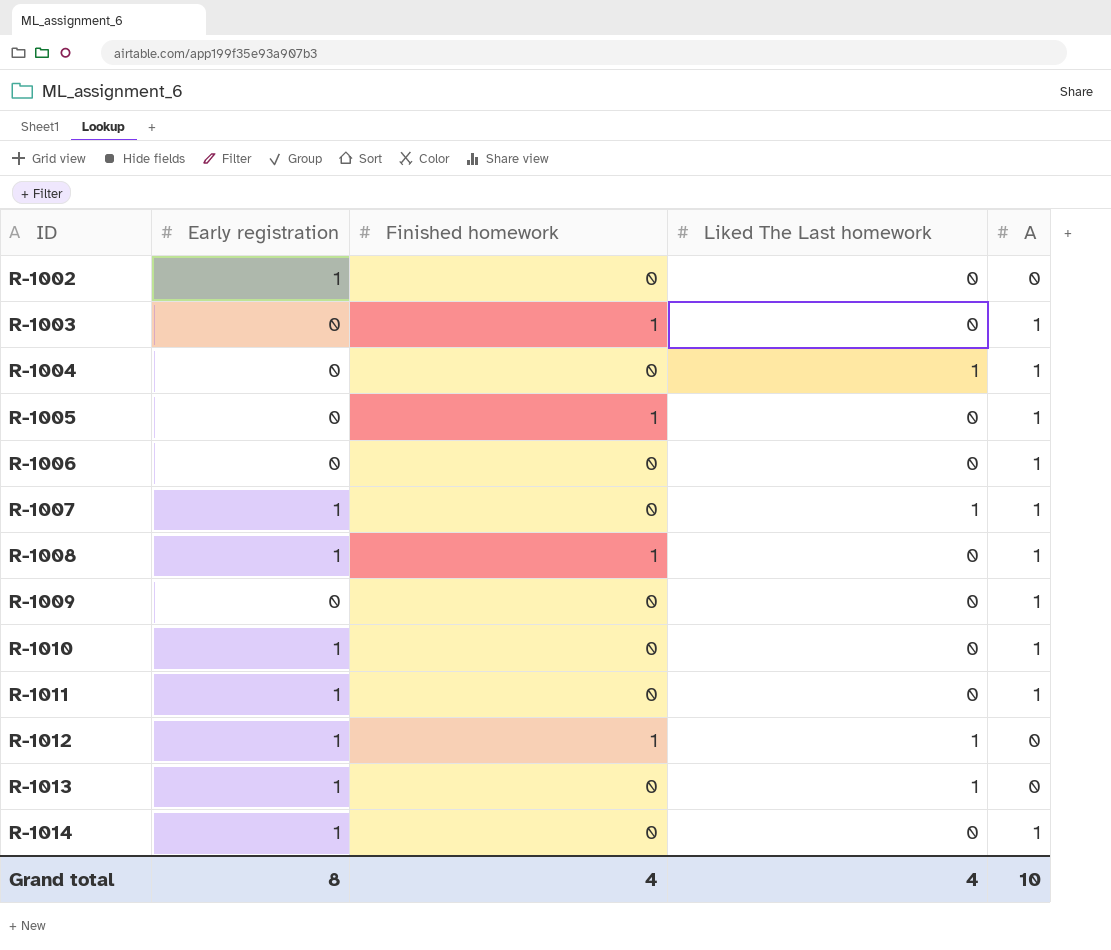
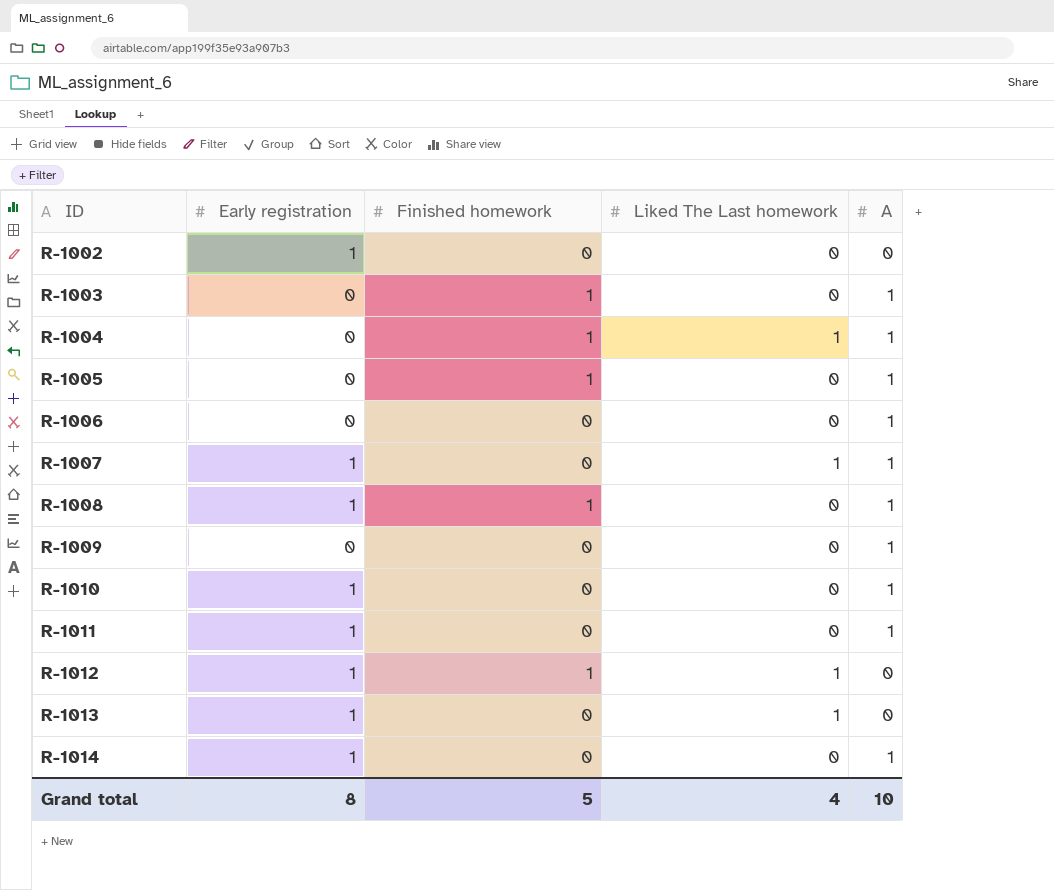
R-1004 | Finished homework: 0 -> 1
Grand total | Finished homework: 4 -> 5

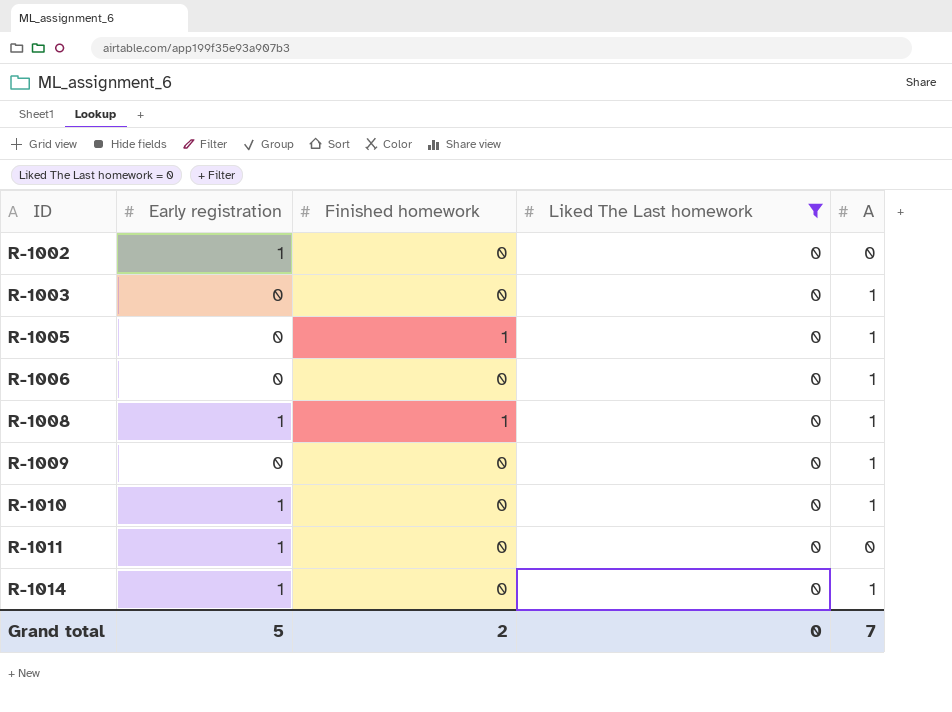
filter: none -> Liked The Last homework = 0
R-1003 | Finished homework: 1 -> 0
R-1011 | A: 1 -> 0
Grand total | Early registration: 8 -> 5
Grand total | Finished homework: 5 -> 2
Grand total | Liked The Last homework: 4 -> 0
Grand total | A: 10 -> 7

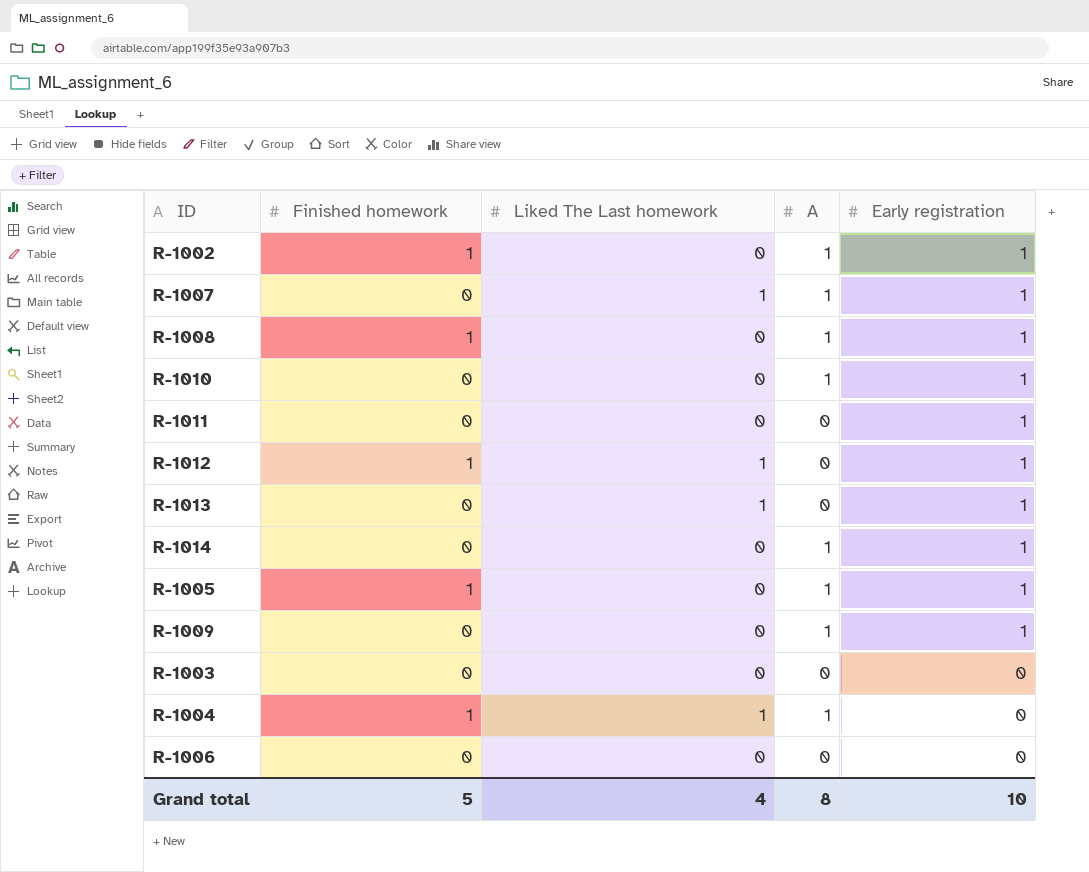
filter: Liked The Last homework = 0 -> none
row order: ID ascending -> Early registration descending
column Early registration | position: 2 -> 5
R-1002 | Finished homework: 0 -> 1
R-1002 | A: 0 -> 1
R-1005 | Early registration: 0 -> 1
R-1009 | Early registration: 0 -> 1
R-1003 | A: 1 -> 0
R-1006 | A: 1 -> 0
Grand total | Finished homework: 2 -> 5
Grand total | Liked The Last homework: 0 -> 4
Grand total | A: 7 -> 8
Grand total | Early registration: 5 -> 10

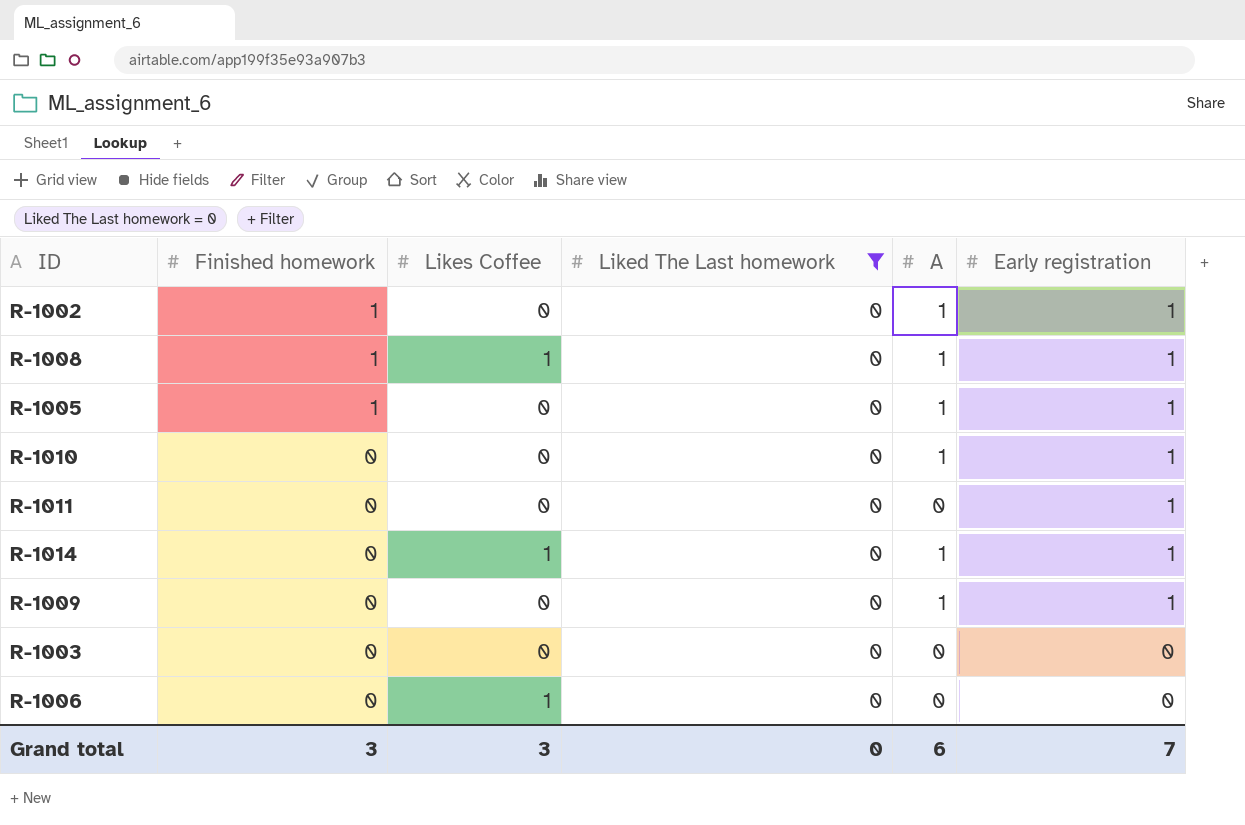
filter: none -> Liked The Last homework = 0
row order: Early registration descending -> Finished homework descending
column Likes Coffee | position: none -> 3
Grand total | Finished homework: 5 -> 3
Grand total | Liked The Last homework: 4 -> 0
Grand total | A: 8 -> 6
Grand total | Early registration: 10 -> 7

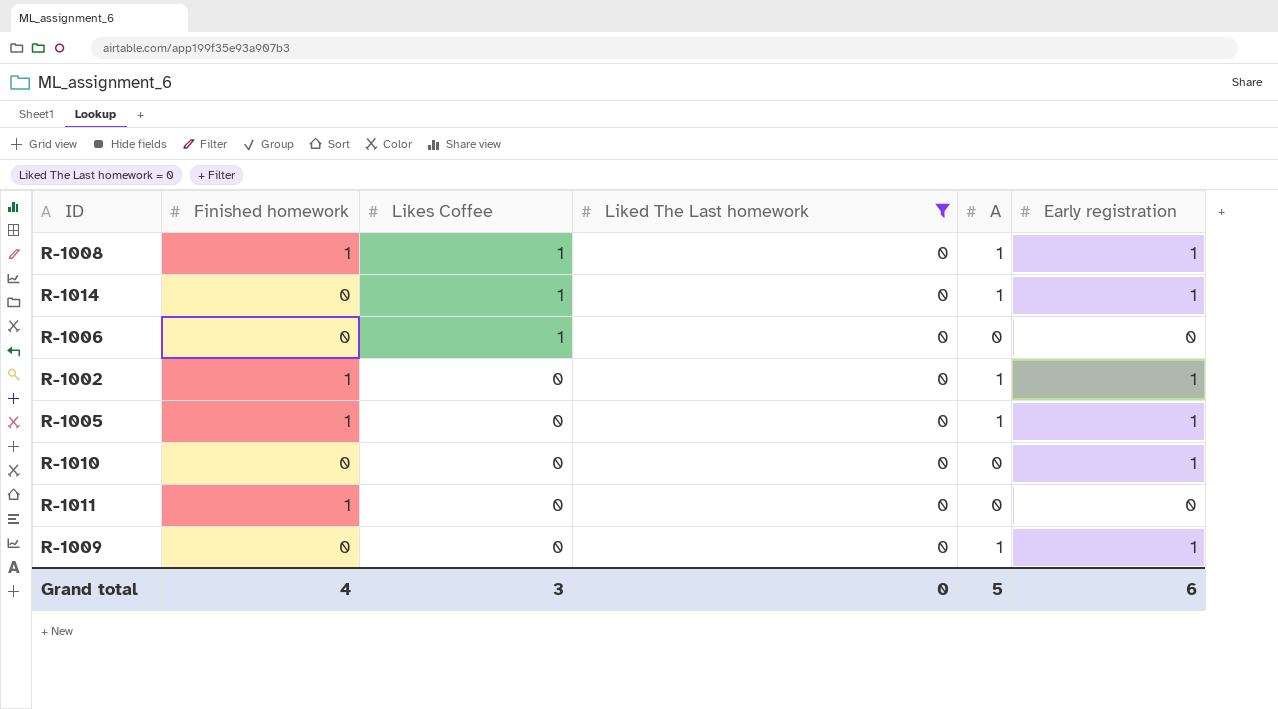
row order: Finished homework descending -> Likes Coffee descending
row R-1003: 0 | 0 | 0 | 0 | 0 -> none
R-1010 | A: 1 -> 0
R-1011 | Finished homework: 0 -> 1
R-1011 | Early registration: 1 -> 0
Grand total | Finished homework: 3 -> 4
Grand total | A: 6 -> 5
Grand total | Early registration: 7 -> 6

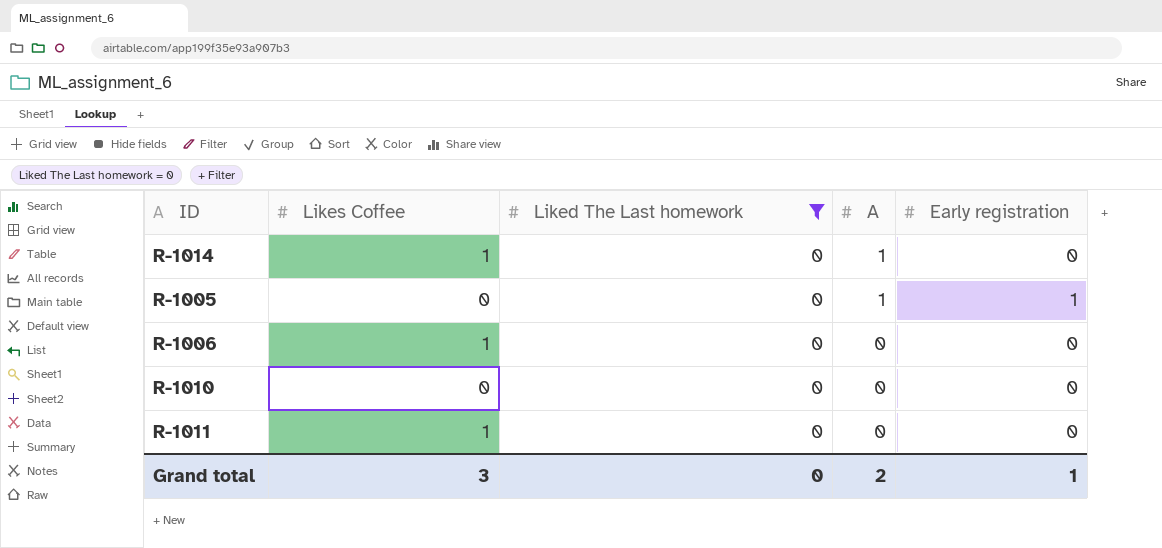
row order: Likes Coffee descending -> A descending
column Finished homework | position: 2 -> none
row R-1008: 1 | 1 | 0 | 1 | 1 -> none
row R-1002: 1 | 0 | 0 | 1 | 1 -> none
row R-1009: 0 | 0 | 0 | 1 | 1 -> none
R-1014 | Early registration: 1 -> 0
R-1010 | Early registration: 1 -> 0
R-1011 | Likes Coffee: 0 -> 1
Grand total | A: 5 -> 2
Grand total | Early registration: 6 -> 1

